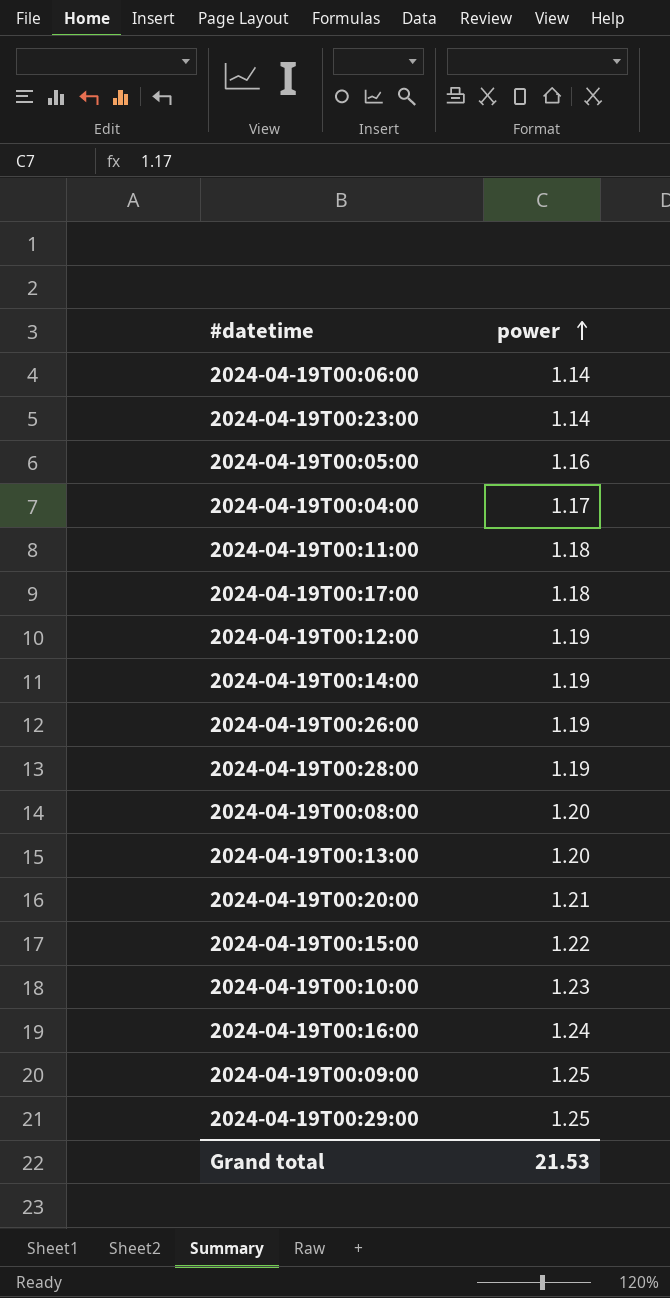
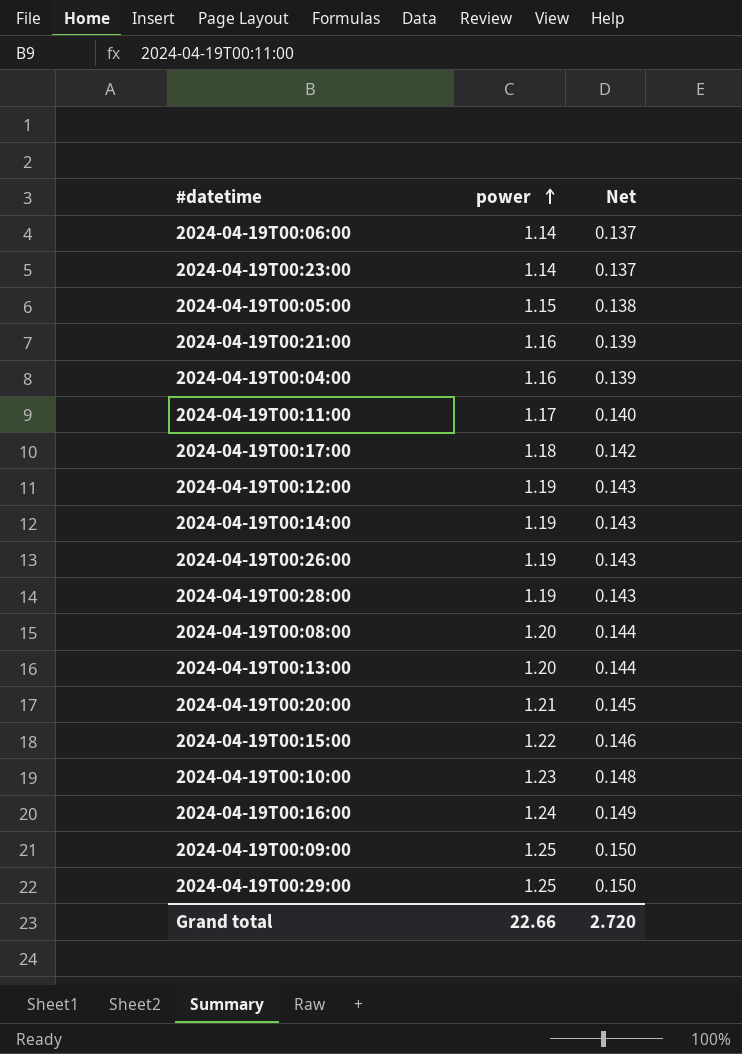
column Net | formula: none -> [power] * 0.12
2024-04-19T00:05:00 | power: 1.16 -> 1.15
row 2024-04-19T00:21:00: none -> 1.16 | 0.139
2024-04-19T00:04:00 | power: 1.17 -> 1.16
2024-04-19T00:11:00 | power: 1.18 -> 1.17
Grand total | power: 21.53 -> 22.66

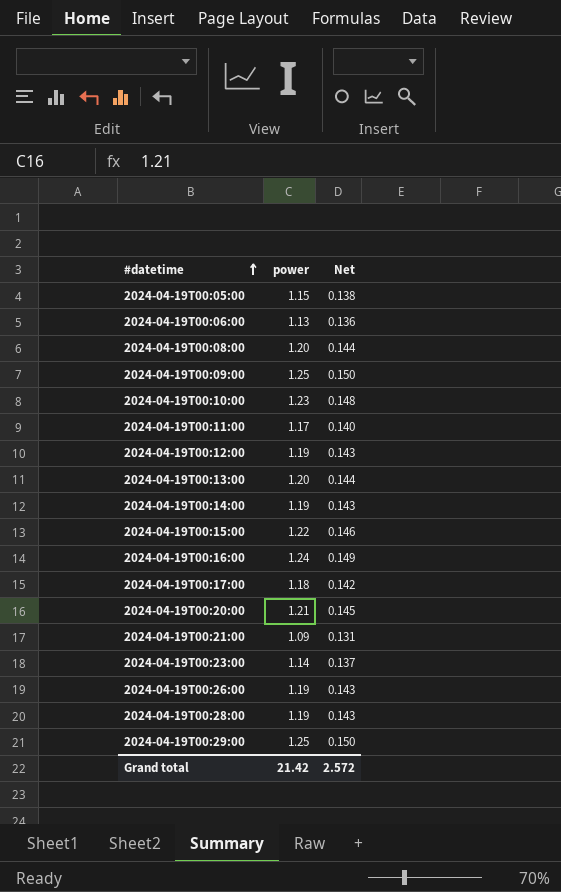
row order: power ascending -> #datetime ascending
row 2024-04-19T00:04:00: 1.16 | 0.139 -> none
2024-04-19T00:06:00 | power: 1.14 -> 1.13
2024-04-19T00:06:00 | Net: 0.137 -> 0.136
2024-04-19T00:21:00 | power: 1.16 -> 1.09
2024-04-19T00:21:00 | Net: 0.139 -> 0.131
Grand total | power: 22.66 -> 21.42
Grand total | Net: 2.720 -> 2.572

